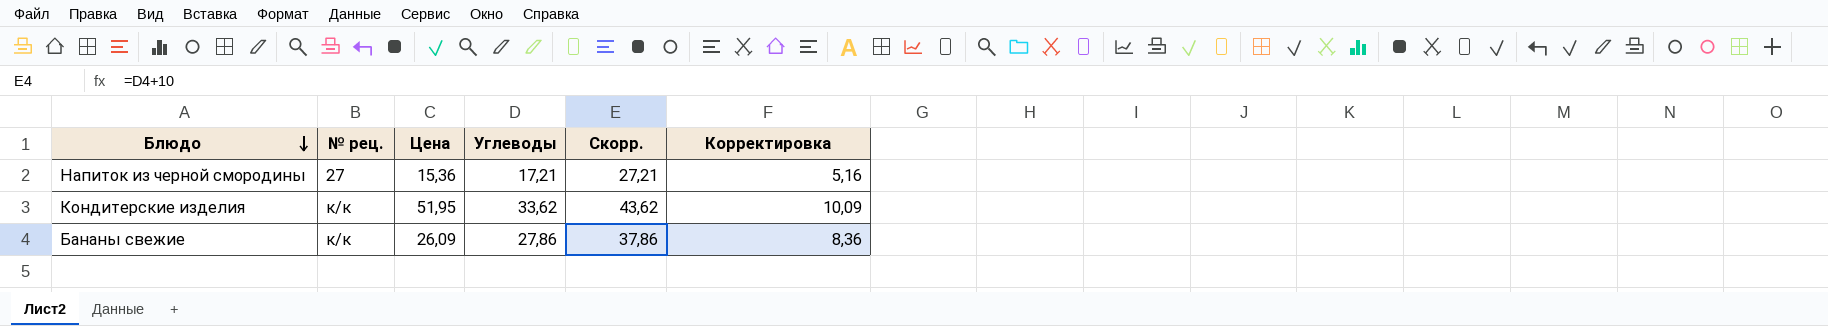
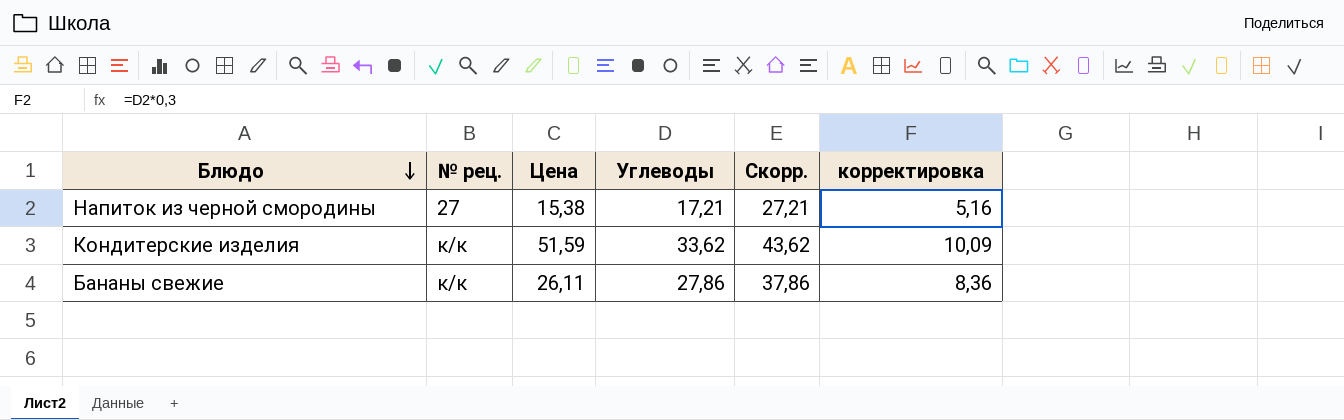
column name: Корректировка -> корректировка
Напиток из черной смородины | Цена: 15,36 -> 15,38
Кондитерские изделия | Цена: 51,95 -> 51,59
Бананы свежие | Цена: 26,09 -> 26,11

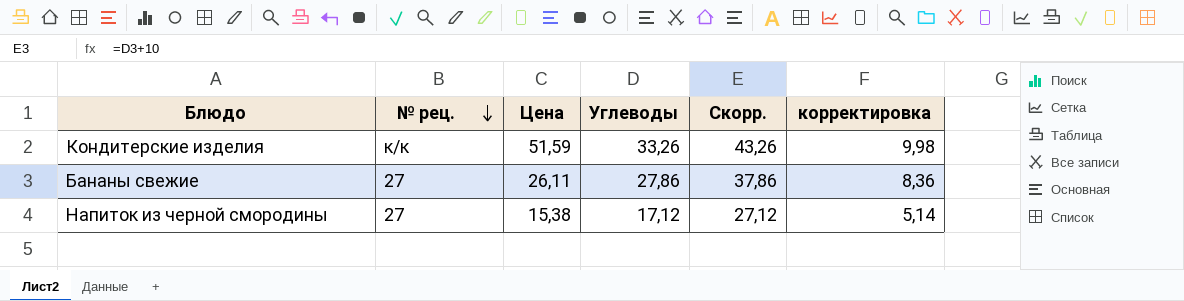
row order: Блюдо descending -> № рец. descending
Кондитерские изделия | Углеводы: 33,62 -> 33,26
Кондитерские изделия | Скорр.: 43,62 -> 43,26
Кондитерские изделия | корректировка: 10,09 -> 9,98
Бананы свежие | № рец.: к/к -> 27
Напиток из черной смородины | Углеводы: 17,21 -> 17,12
Напиток из черной смородины | Скорр.: 27,21 -> 27,12
Напиток из черной смородины | корректировка: 5,16 -> 5,14

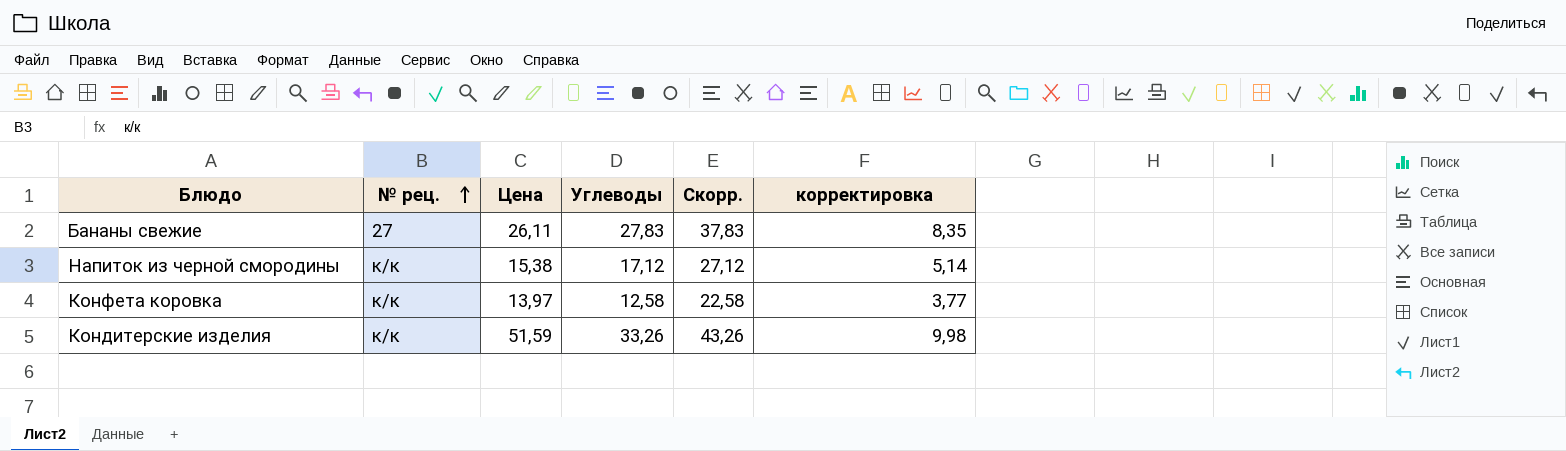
row order: № рец. descending -> № рец. ascending
Бананы свежие | Углеводы: 27,86 -> 27,83
Бананы свежие | Скорр.: 37,86 -> 37,83
Бананы свежие | корректировка: 8,36 -> 8,35
Напиток из черной смородины | № рец.: 27 -> к/к
row Конфета коровка: none -> к/к | 13,97 | 12,58 | 22,58 | 3,77

